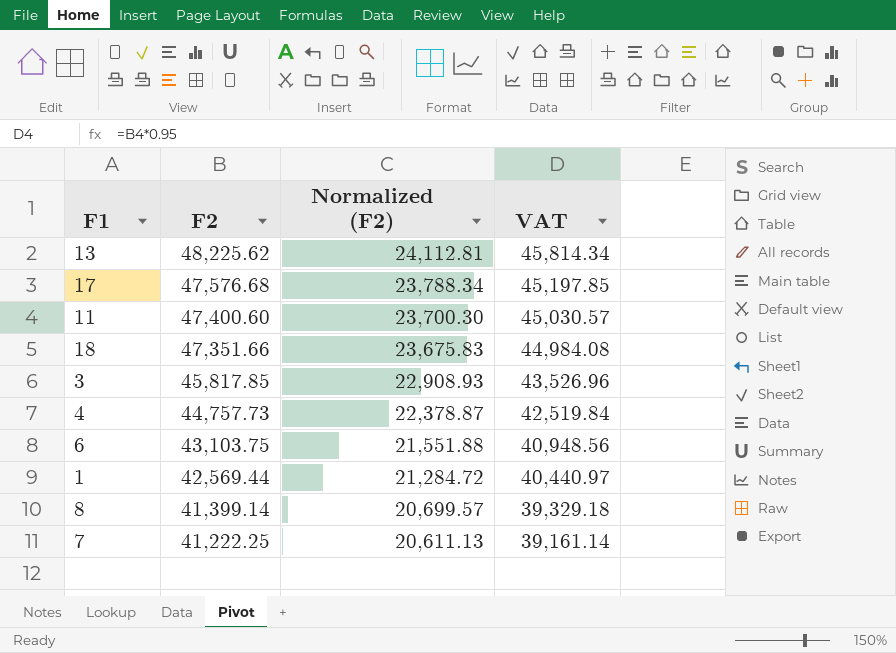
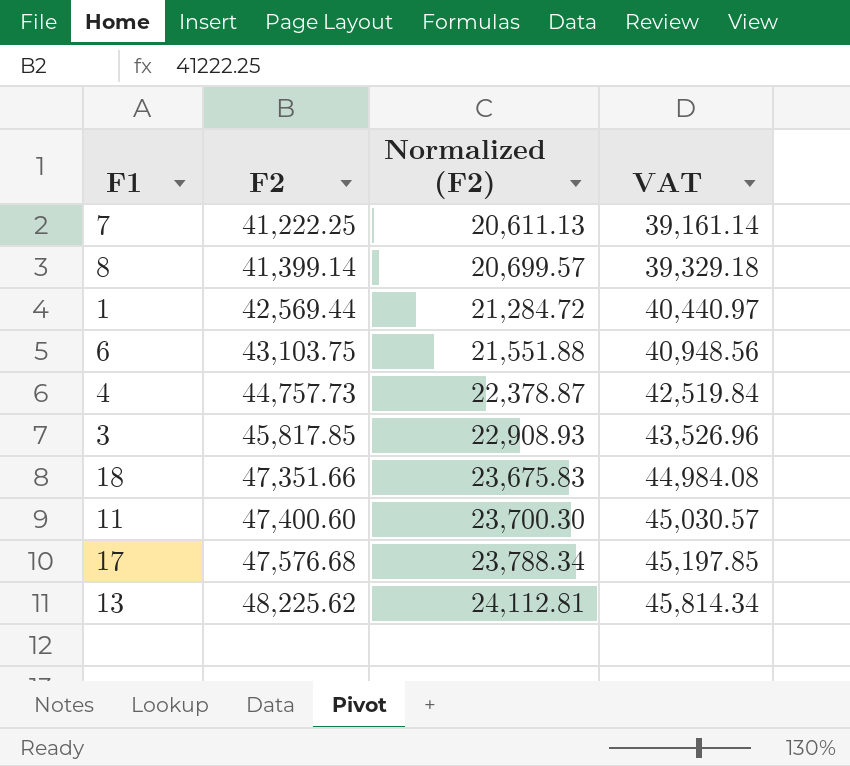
row order: F2 descending -> F2 ascending

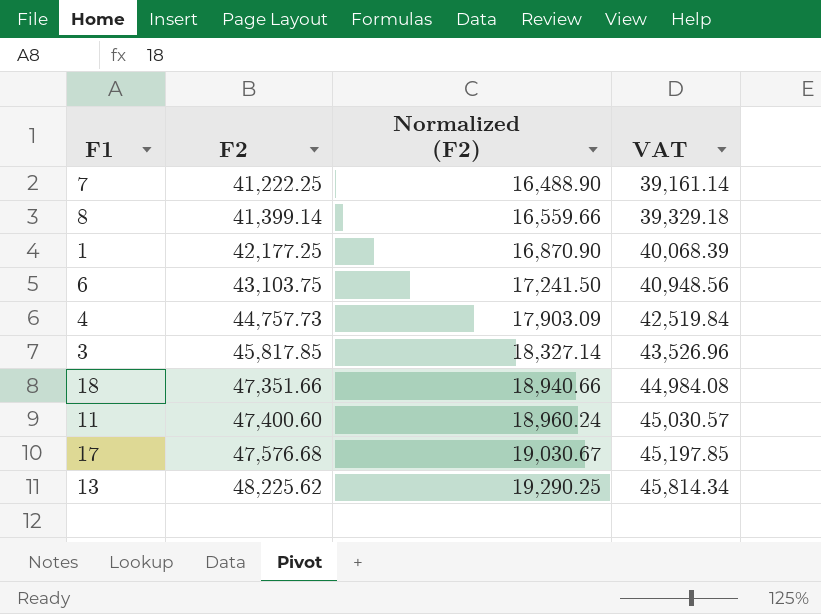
column Normalized (F2) | formula: [F2] * 0.5 -> [F2] * 0.4
1 | F2: 42,569.44 -> 42,177.25
1 | VAT: 40,440.97 -> 40,068.39

